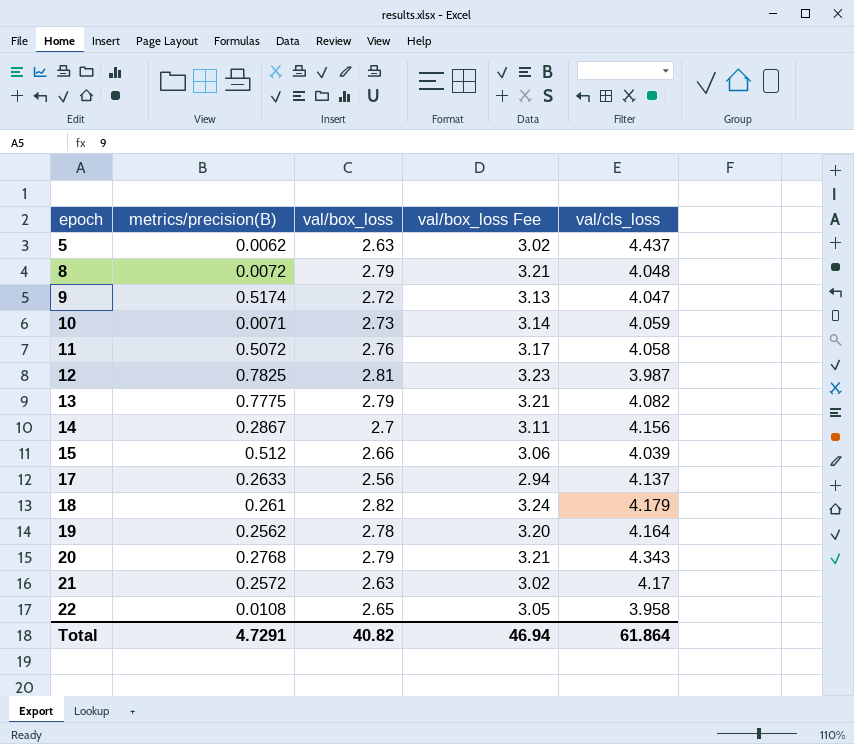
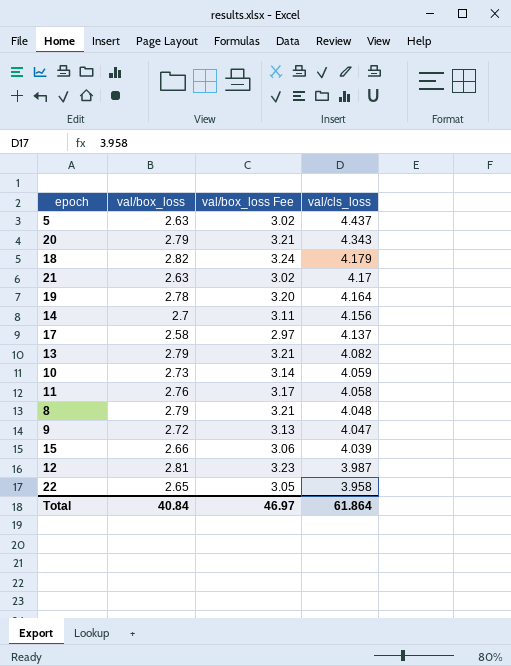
row order: epoch ascending -> val/cls_loss descending
column metrics/precision(B) | position: 2 -> none
17 | val/box_loss: 2.56 -> 2.58
17 | val/box_loss Fee: 2.94 -> 2.97
Total | val/box_loss: 40.82 -> 40.84
Total | val/box_loss Fee: 46.94 -> 46.97

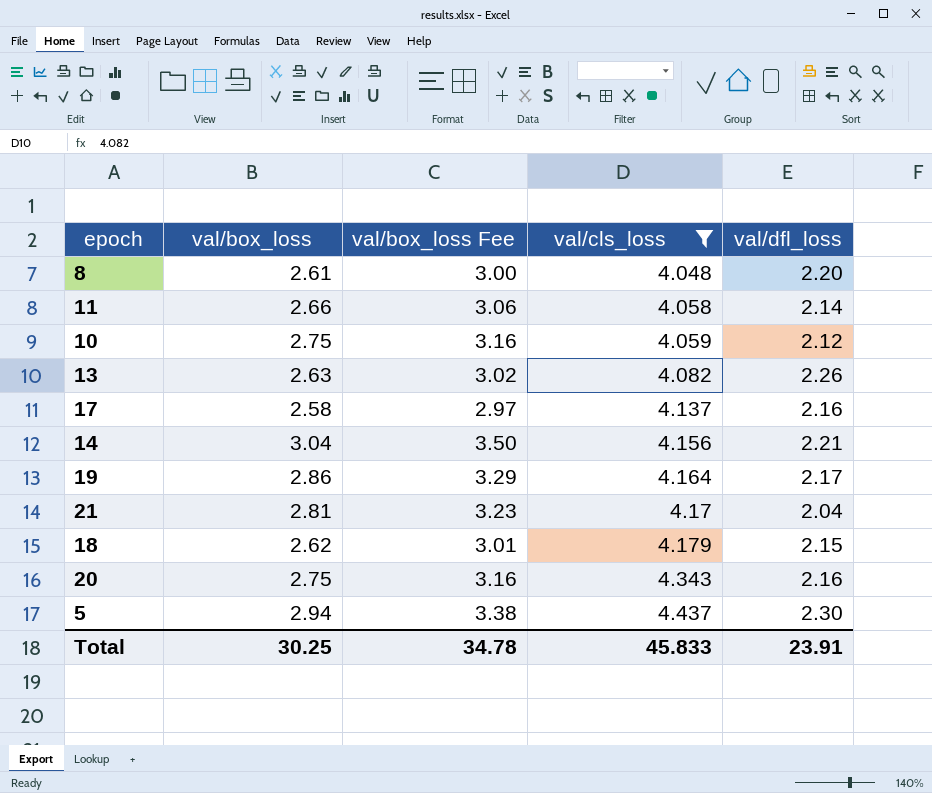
filter: none -> val/cls_loss >= 4.048
row order: val/cls_loss descending -> val/cls_loss ascending
column val/dfl_loss | position: none -> 5
8 | val/box_loss: 2.79 -> 2.61
8 | val/box_loss Fee: 3.21 -> 3.00
11 | val/box_loss: 2.76 -> 2.66
11 | val/box_loss Fee: 3.17 -> 3.06
10 | val/box_loss: 2.73 -> 2.75
10 | val/box_loss Fee: 3.14 -> 3.16
13 | val/box_loss: 2.79 -> 2.63
13 | val/box_loss Fee: 3.21 -> 3.02
14 | val/box_loss: 2.7 -> 3.04
14 | val/box_loss Fee: 3.11 -> 3.50
19 | val/box_loss: 2.78 -> 2.86
19 | val/box_loss Fee: 3.20 -> 3.29
21 | val/box_loss: 2.63 -> 2.81
21 | val/box_loss Fee: 3.02 -> 3.23
18 | val/box_loss: 2.82 -> 2.62
18 | val/box_loss Fee: 3.24 -> 3.01
20 | val/box_loss: 2.79 -> 2.75
20 | val/box_loss Fee: 3.21 -> 3.16
5 | val/box_loss: 2.63 -> 2.94
5 | val/box_loss Fee: 3.02 -> 3.38
Total | val/box_loss: 40.84 -> 30.25
Total | val/box_loss Fee: 46.97 -> 34.78
Total | val/cls_loss: 61.864 -> 45.833

